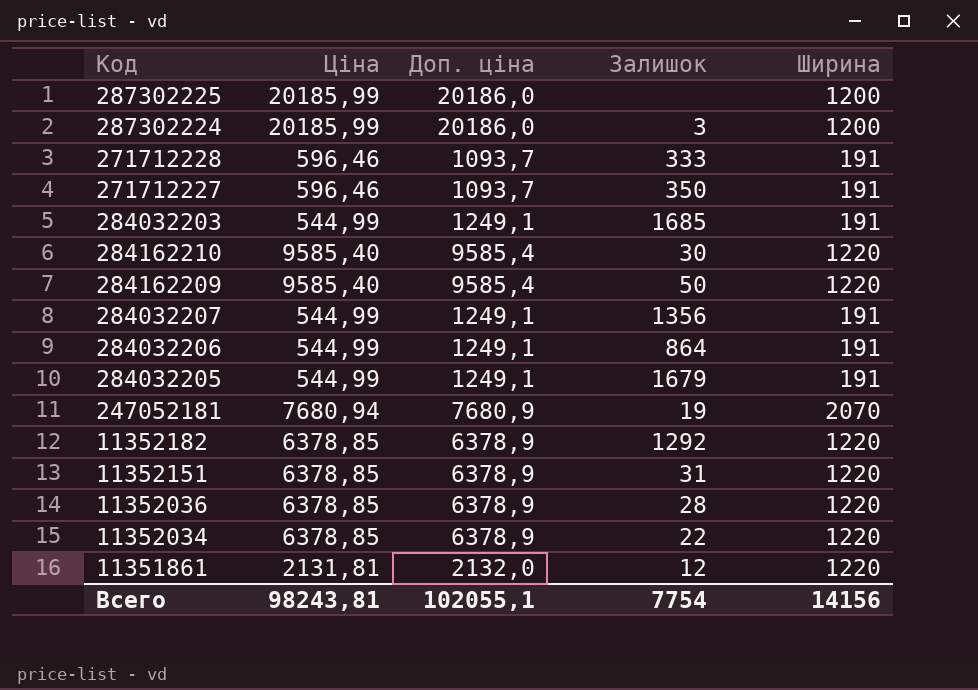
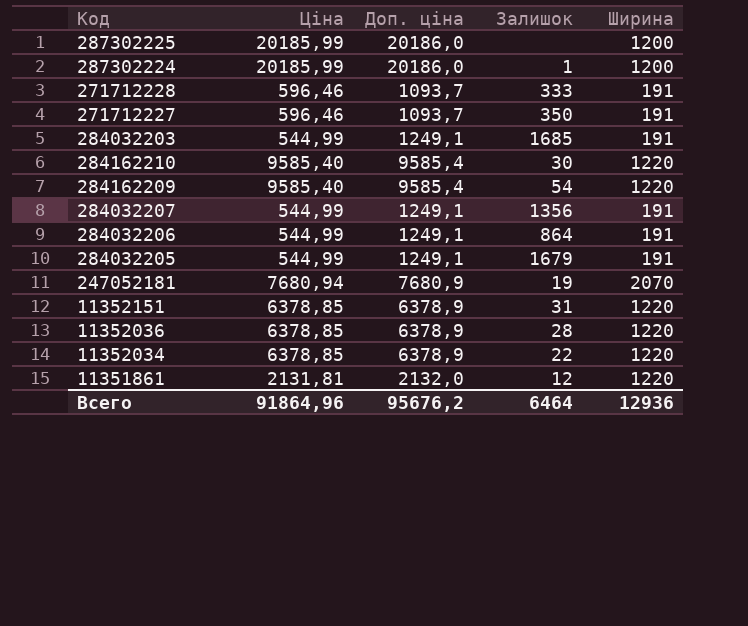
row 11352182: 6378,85 | 6378,9 | 1292 | 1220 -> none
287302224 | Залишок: 3 -> 1
284162209 | Залишок: 50 -> 54
Всего | Ціна: 98243,81 -> 91864,96
Всего | Доп. ціна: 102055,1 -> 95676,2
Всего | Залишок: 7754 -> 6464
Всего | Ширина: 14156 -> 12936

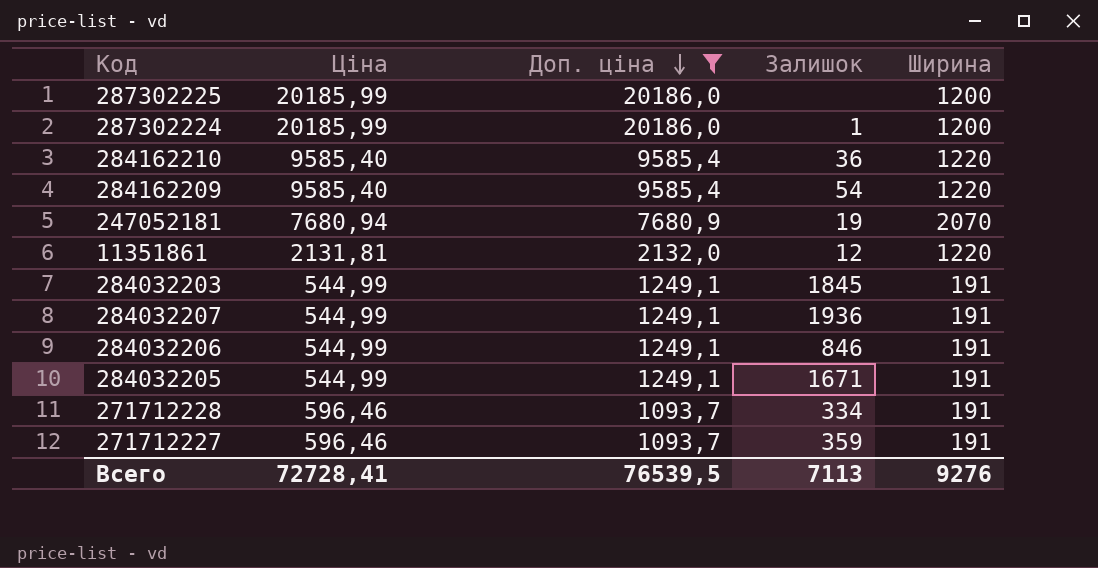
filter: none -> Доп. ціна != 6378,9
row order: none -> Доп. ціна descending
284162210 | Залишок: 30 -> 36
284032203 | Залишок: 1685 -> 1845
284032207 | Залишок: 1356 -> 1936
284032206 | Залишок: 864 -> 846
284032205 | Залишок: 1679 -> 1671
271712228 | Залишок: 333 -> 334
271712227 | Залишок: 350 -> 359
Всего | Ціна: 91864,96 -> 72728,41
Всего | Доп. ціна: 95676,2 -> 76539,5
Всего | Залишок: 6464 -> 7113
Всего | Ширина: 12936 -> 9276

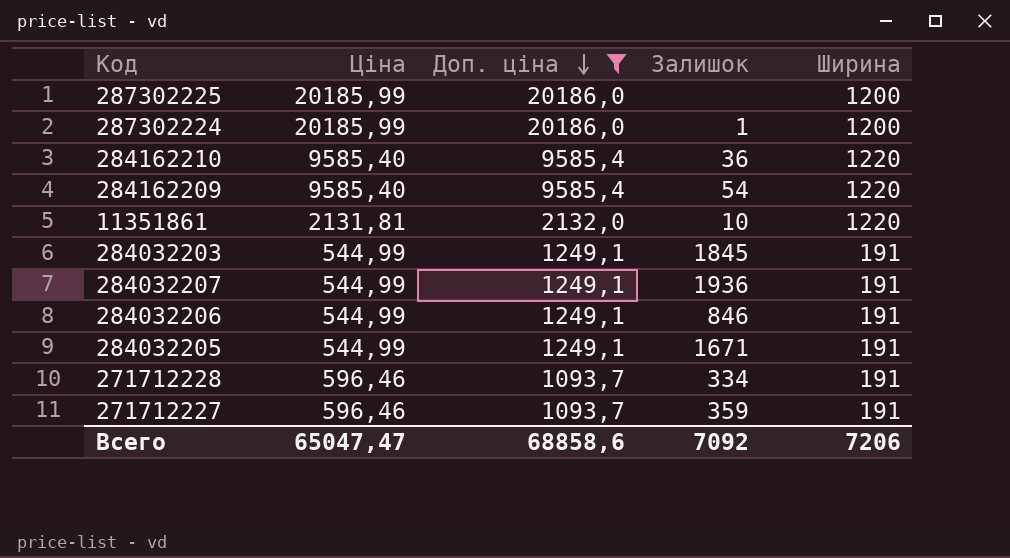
row 247052181: 7680,94 | 7680,9 | 19 | 2070 -> none
11351861 | Залишок: 12 -> 10
Всего | Ціна: 72728,41 -> 65047,47
Всего | Доп. ціна: 76539,5 -> 68858,6
Всего | Залишок: 7113 -> 7092
Всего | Ширина: 9276 -> 7206

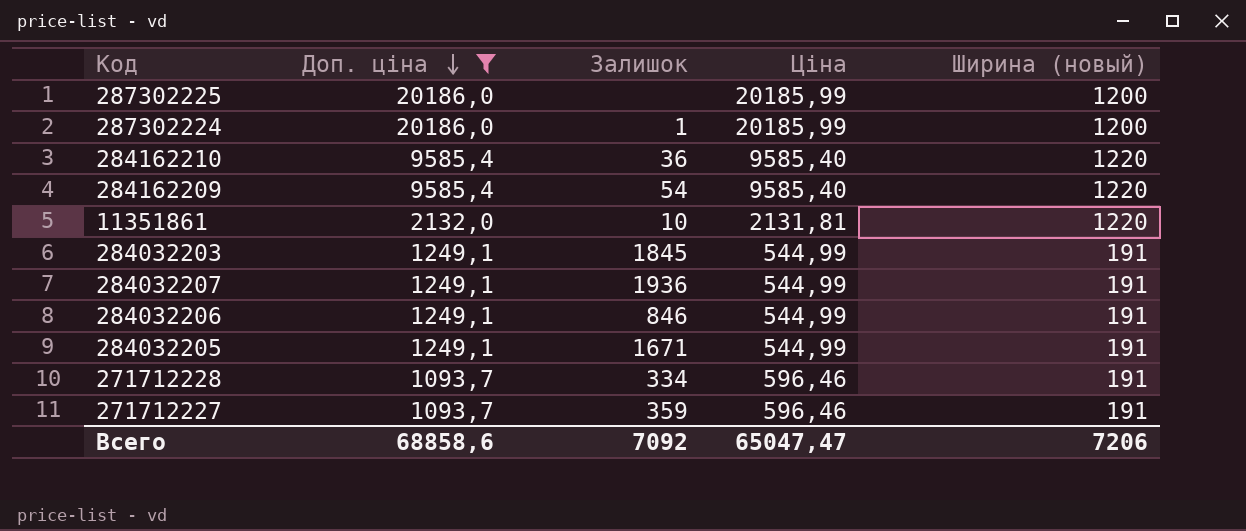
column Ціна | position: 2 -> 4
column name: Ширина -> Ширина (новый)

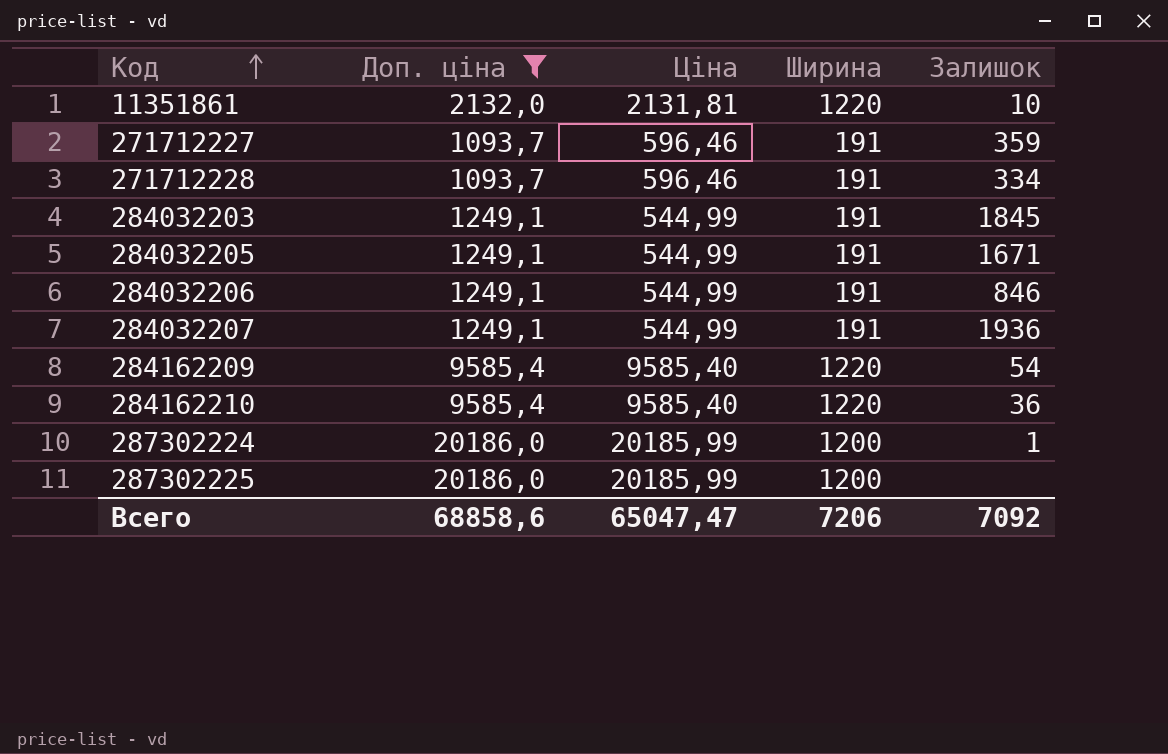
row order: Доп. ціна descending -> Код ascending
column name: Ширина (новый) -> Ширина
column Залишок | position: 3 -> 5

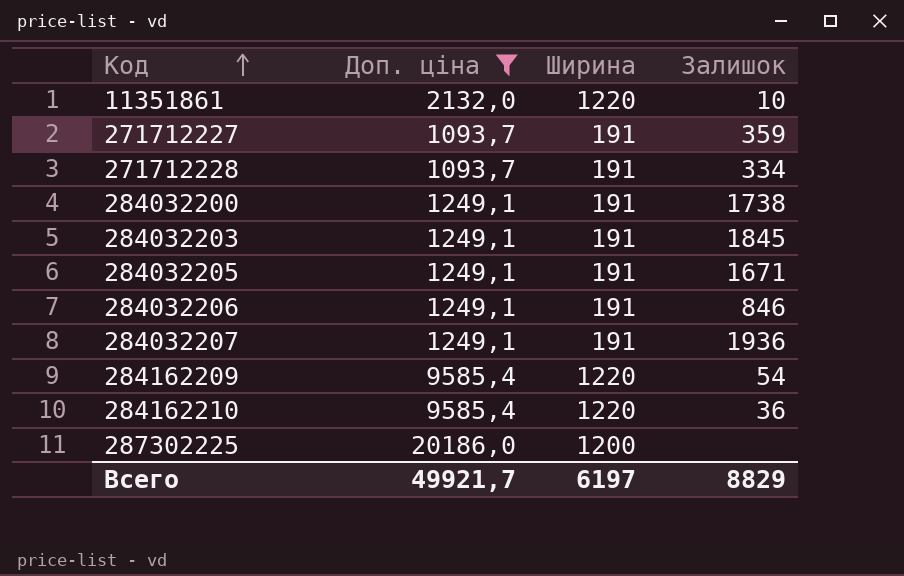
column Ціна | position: 3 -> none
row 287302224: 20186,0 | 20185,99 | 1200 | 1 -> none
row 284032200: none -> 1249,1 | 191 | 1738
Всего | Доп. ціна: 68858,6 -> 49921,7
Всего | Ширина: 7206 -> 6197
Всего | Залишок: 7092 -> 8829

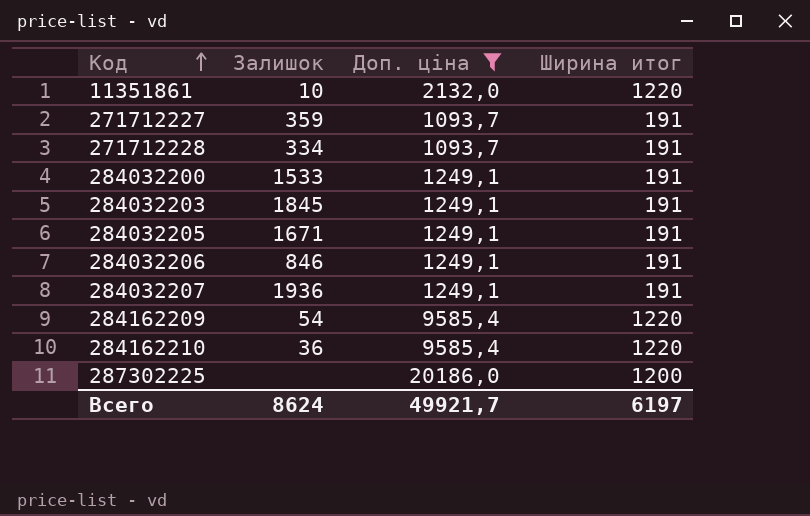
column Залишок | position: 4 -> 2
column name: Ширина -> Ширина итог
284032200 | Залишок: 1738 -> 1533
Всего | Залишок: 8829 -> 8624

